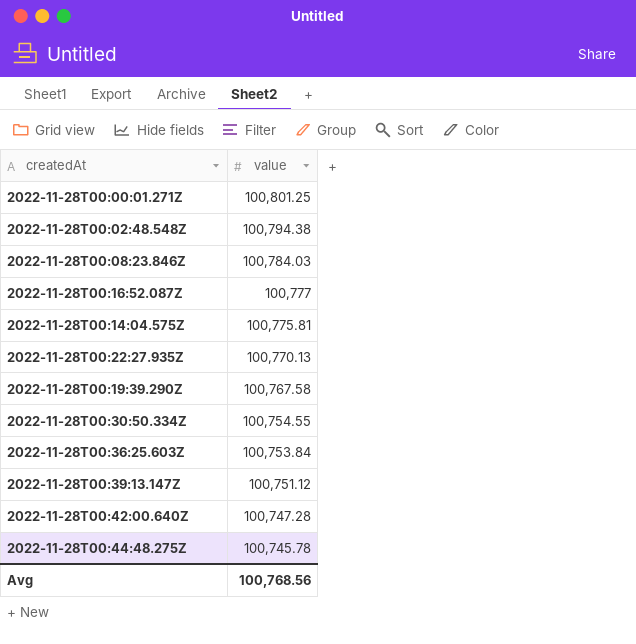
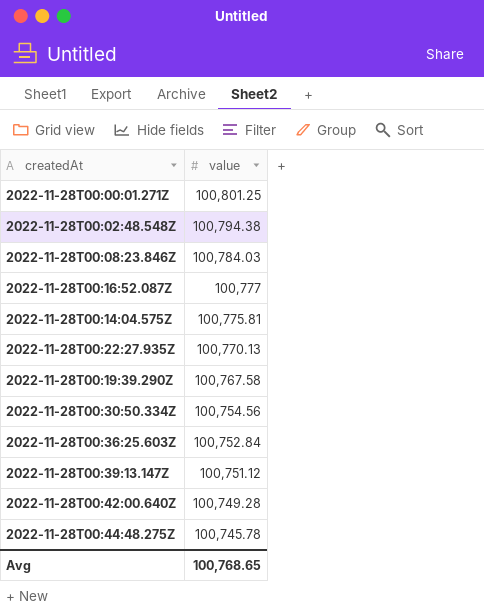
2022-11-28T00:30:50.334Z | value: 100,754.55 -> 100,754.56
2022-11-28T00:36:25.603Z | value: 100,753.84 -> 100,752.84
2022-11-28T00:42:00.640Z | value: 100,747.28 -> 100,749.28
Avg | value: 100,768.56 -> 100,768.65

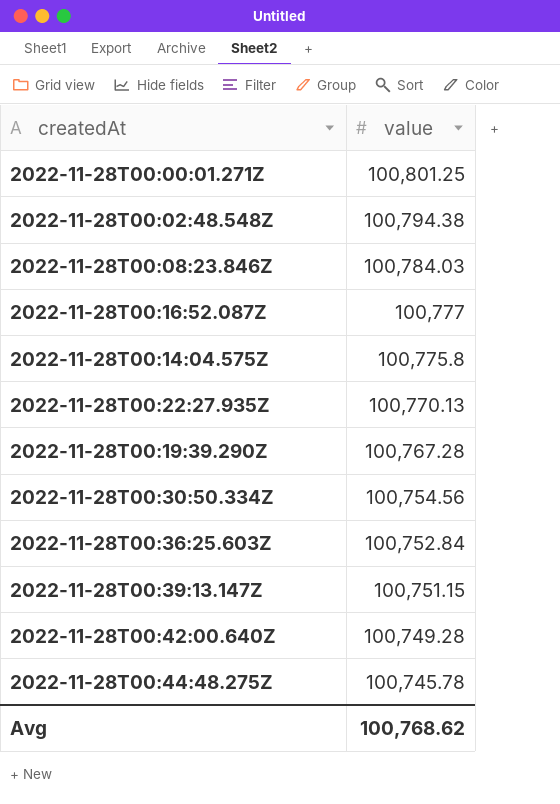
2022-11-28T00:14:04.575Z | value: 100,775.81 -> 100,775.8
2022-11-28T00:19:39.290Z | value: 100,767.58 -> 100,767.28
2022-11-28T00:39:13.147Z | value: 100,751.12 -> 100,751.15
Avg | value: 100,768.65 -> 100,768.62

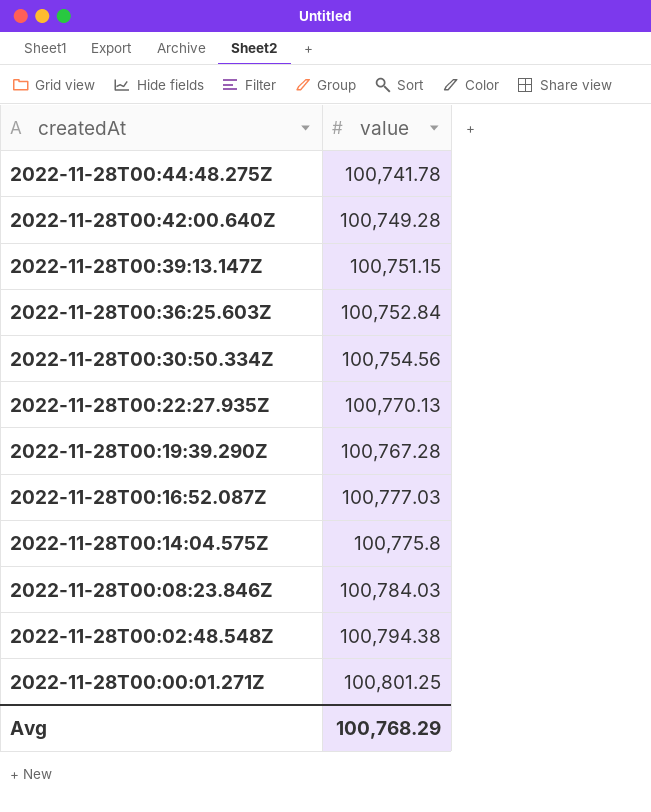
row order: value descending -> createdAt descending
2022-11-28T00:44:48.275Z | value: 100,745.78 -> 100,741.78
2022-11-28T00:16:52.087Z | value: 100,777 -> 100,777.03
Avg | value: 100,768.62 -> 100,768.29

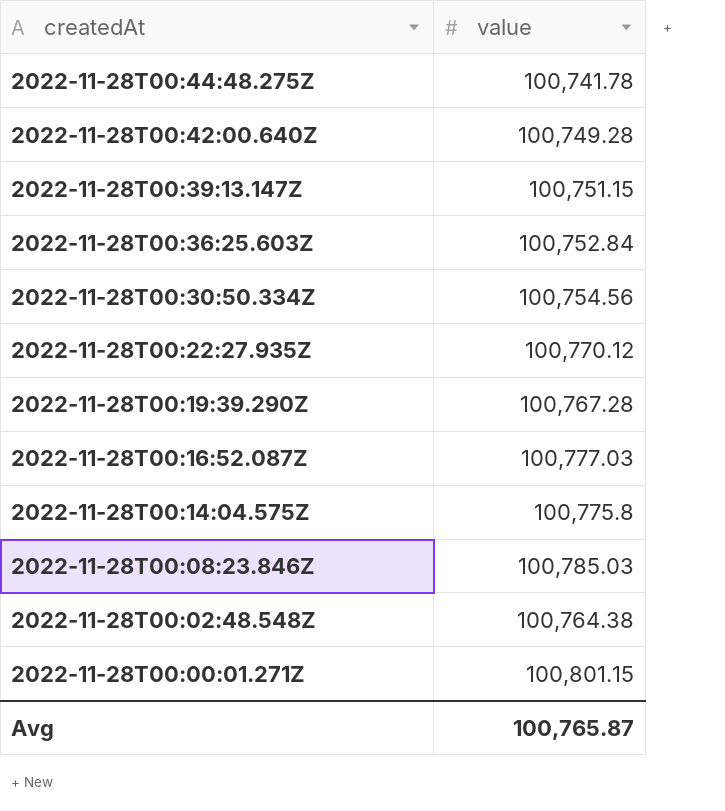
2022-11-28T00:22:27.935Z | value: 100,770.13 -> 100,770.12
2022-11-28T00:08:23.846Z | value: 100,784.03 -> 100,785.03
2022-11-28T00:02:48.548Z | value: 100,794.38 -> 100,764.38
2022-11-28T00:00:01.271Z | value: 100,801.25 -> 100,801.15
Avg | value: 100,768.29 -> 100,765.87

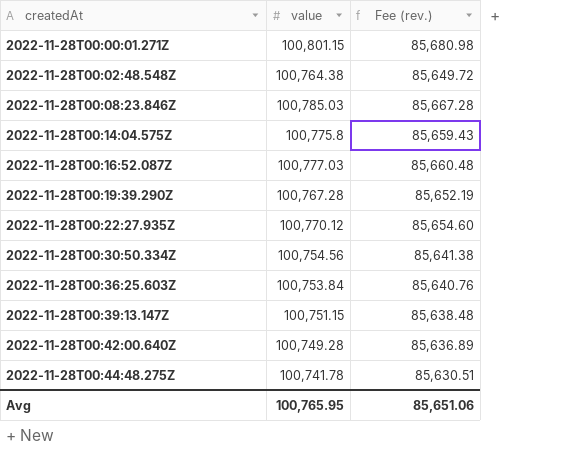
row order: createdAt descending -> createdAt ascending
column Fee (rev.) | formula: none -> [value] * 0.85
2022-11-28T00:36:25.603Z | value: 100,752.84 -> 100,753.84
Avg | value: 100,765.87 -> 100,765.95

